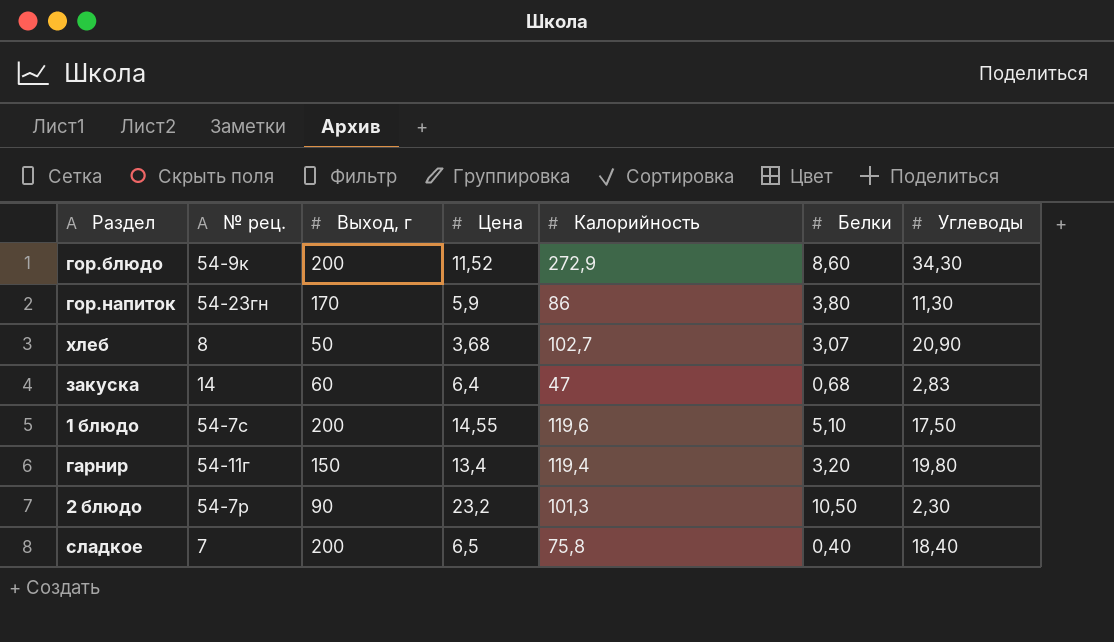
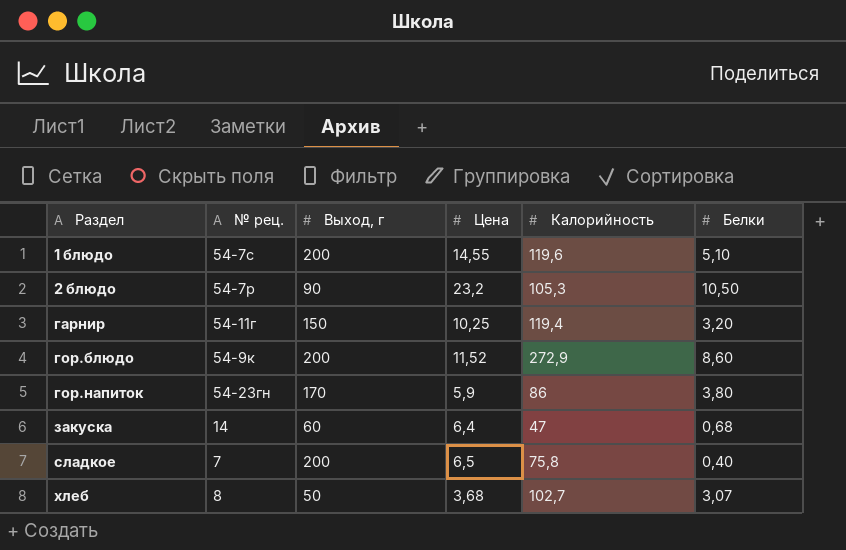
row order: none -> Раздел ascending
column Углеводы | position: 7 -> none
2 блюдо | Калорийность: 101,3 -> 105,3
гарнир | Цена: 13,4 -> 10,25

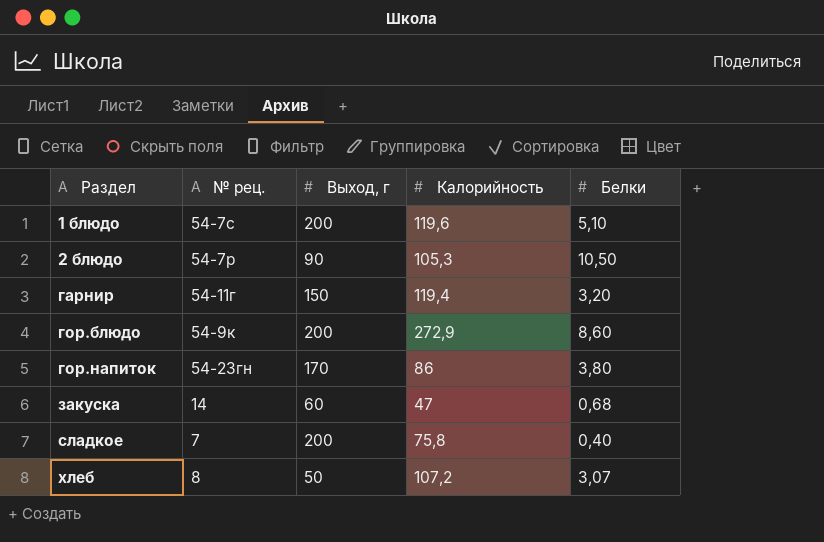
column Цена | position: 4 -> none
хлеб | Калорийность: 102,7 -> 107,2

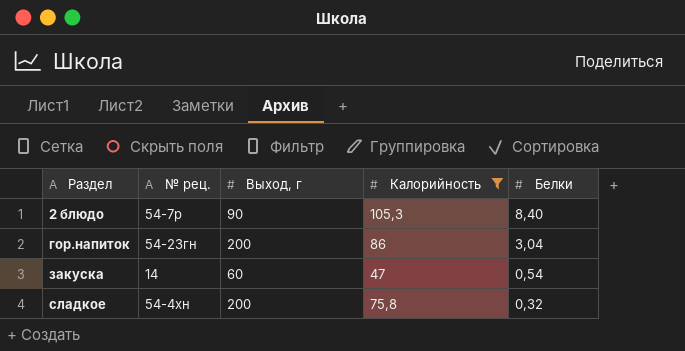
filter: none -> Калорийность <= 105,3
2 блюдо | Белки: 10,50 -> 8,40
гор.напиток | Выход, г: 170 -> 200
гор.напиток | Белки: 3,80 -> 3,04
закуска | Белки: 0,68 -> 0,54
сладкое | № рец.: 7 -> 54-4хн
сладкое | Белки: 0,40 -> 0,32

